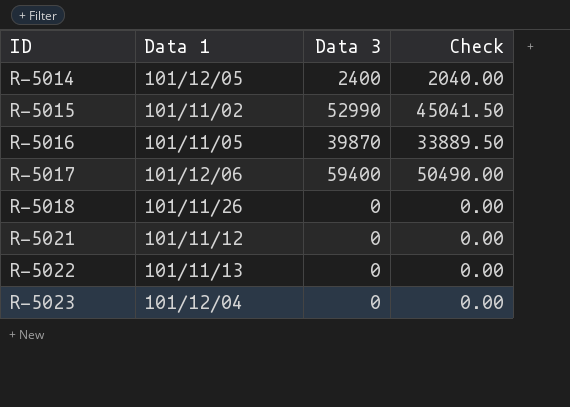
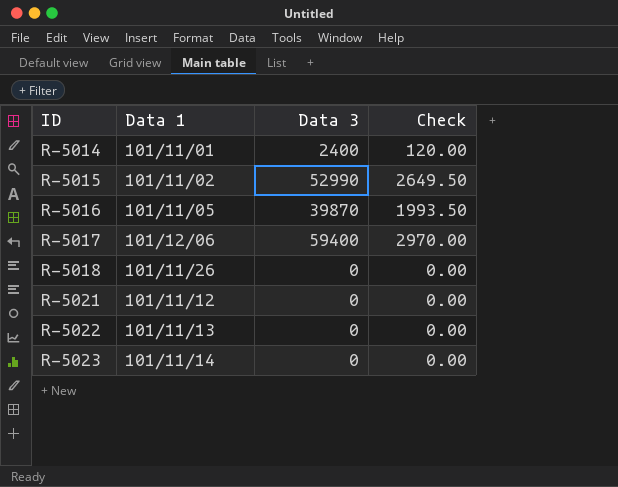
column Check | formula: [Data 3] * 0.85 -> [Data 3] * 0.05
R-5014 | Data 1: 101/12/05 -> 101/11/01
R-5023 | Data 1: 101/12/04 -> 101/11/14

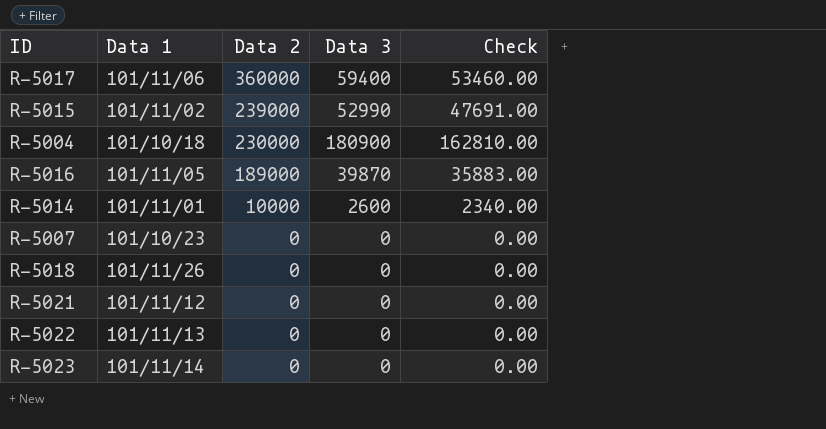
row order: ID ascending -> Data 2 descending
column Data 2 | position: none -> 3
column Check | formula: [Data 3] * 0.05 -> [Data 3] * 0.9
R-5017 | Data 1: 101/12/06 -> 101/11/06
row R-5004: none -> 101/10/18 | 230000 | 180900 | 162810.00
R-5014 | Data 3: 2400 -> 2600
row R-5007: none -> 101/10/23 | 0 | 0 | 0.00

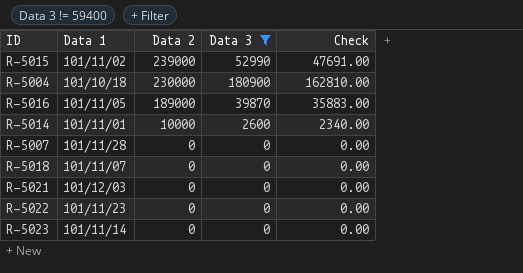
filter: none -> Data 3 != 59400
R-5007 | Data 1: 101/10/23 -> 101/11/28
R-5018 | Data 1: 101/11/26 -> 101/11/07
R-5021 | Data 1: 101/11/12 -> 101/12/03
R-5022 | Data 1: 101/11/13 -> 101/11/23

